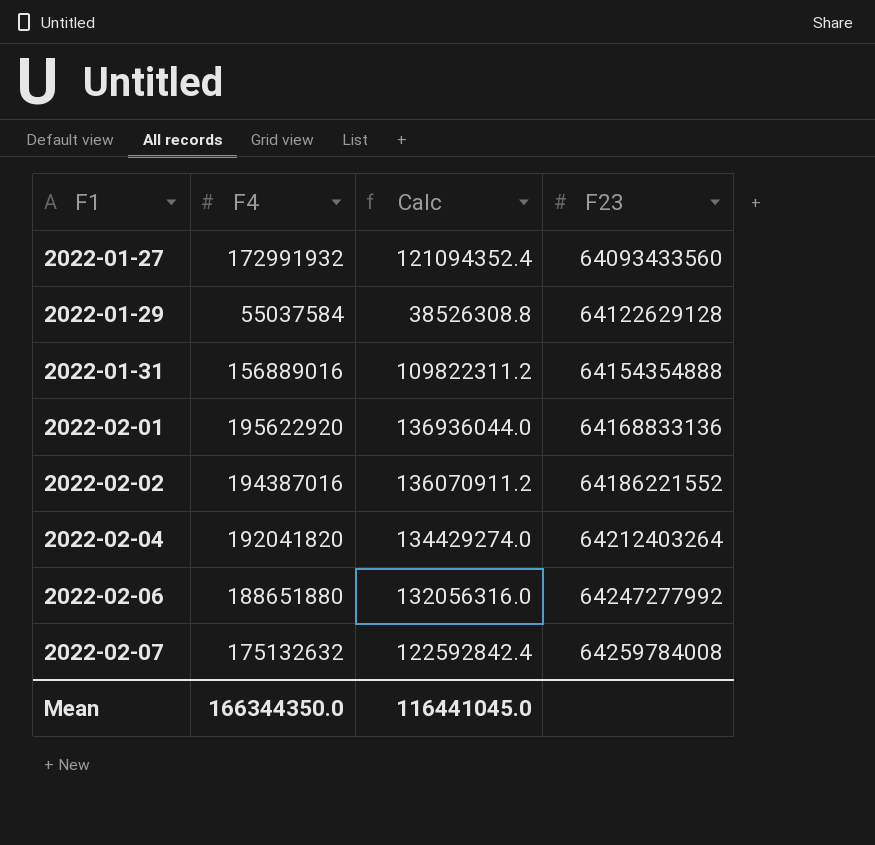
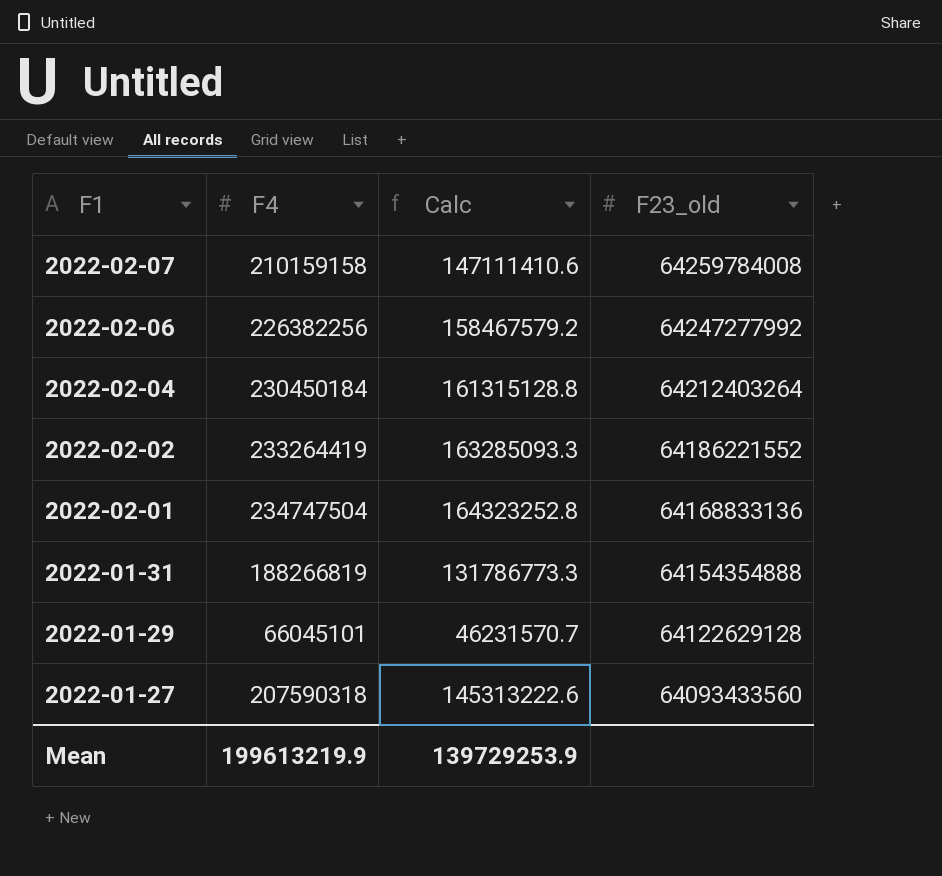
row order: F1 ascending -> F1 descending
column name: F23 -> F23_old
2022-02-07 | F4: 175132632 -> 210159158
2022-02-07 | Calc: 122592842.4 -> 147111410.6
2022-02-06 | F4: 188651880 -> 226382256
2022-02-06 | Calc: 132056316.0 -> 158467579.2
2022-02-04 | F4: 192041820 -> 230450184
2022-02-04 | Calc: 134429274.0 -> 161315128.8
2022-02-02 | F4: 194387016 -> 233264419
2022-02-02 | Calc: 136070911.2 -> 163285093.3
2022-02-01 | F4: 195622920 -> 234747504
2022-02-01 | Calc: 136936044.0 -> 164323252.8
2022-01-31 | F4: 156889016 -> 188266819
2022-01-31 | Calc: 109822311.2 -> 131786773.3
2022-01-29 | F4: 55037584 -> 66045101
2022-01-29 | Calc: 38526308.8 -> 46231570.7
2022-01-27 | F4: 172991932 -> 207590318
2022-01-27 | Calc: 121094352.4 -> 145313222.6
Mean | F4: 166344350.0 -> 199613219.9
Mean | Calc: 116441045.0 -> 139729253.9

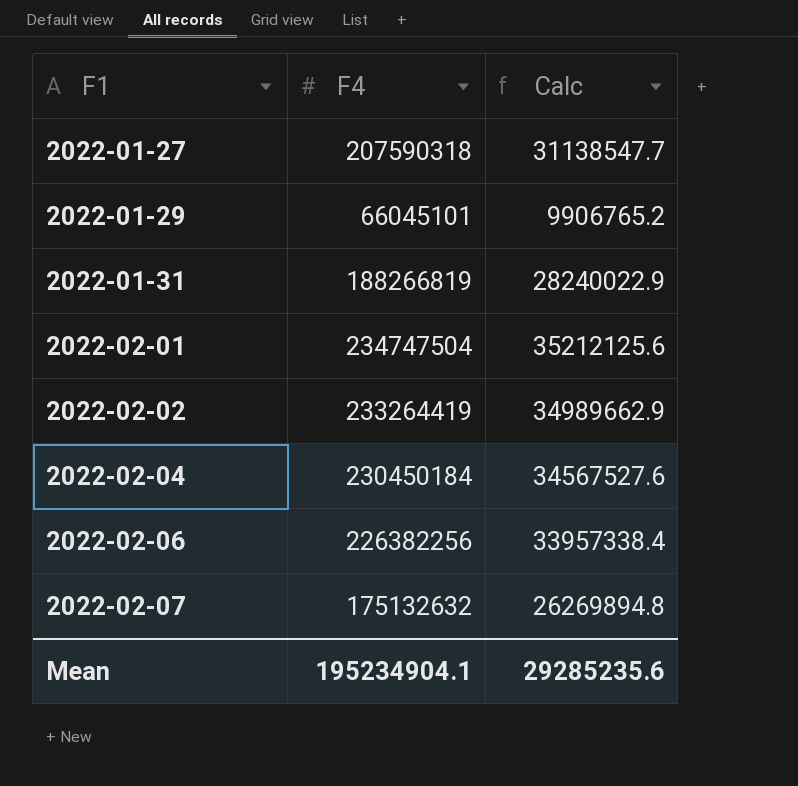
row order: F1 descending -> F1 ascending
column F23_old | position: 4 -> none
column Calc | formula: [F4] * 0.7 -> [F4] * 0.15
2022-02-07 | F4: 210159158 -> 175132632
Mean | F4: 199613219.9 -> 195234904.1
Mean | Calc: 139729253.9 -> 29285235.6

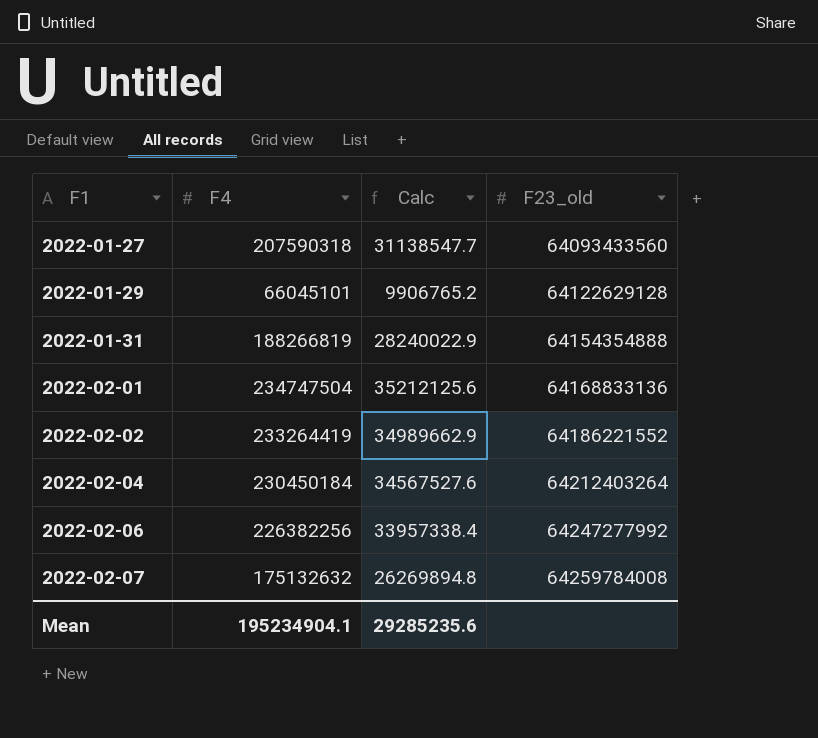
column F23_old | position: none -> 4

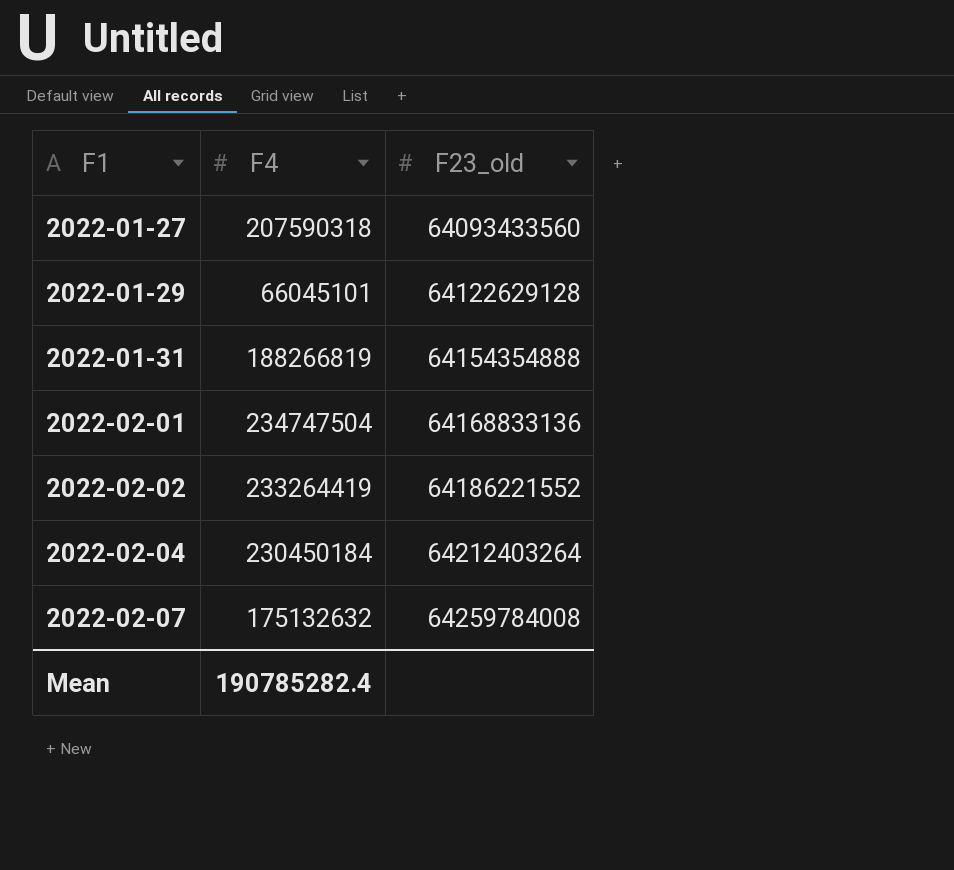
column Calc | formula: [F4] * 0.15 -> none
row 2022-02-06: 226382256 | 33957338.4 | 64247277992 -> none
Mean | F4: 195234904.1 -> 190785282.4

